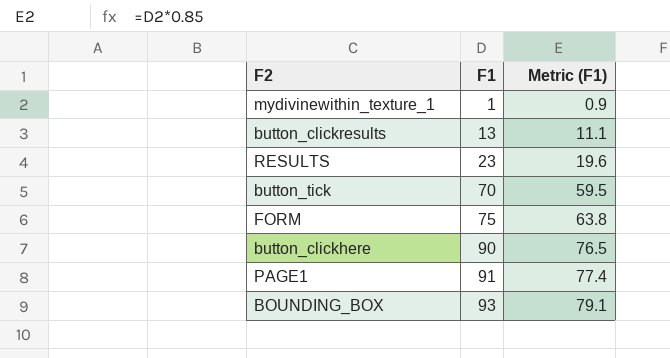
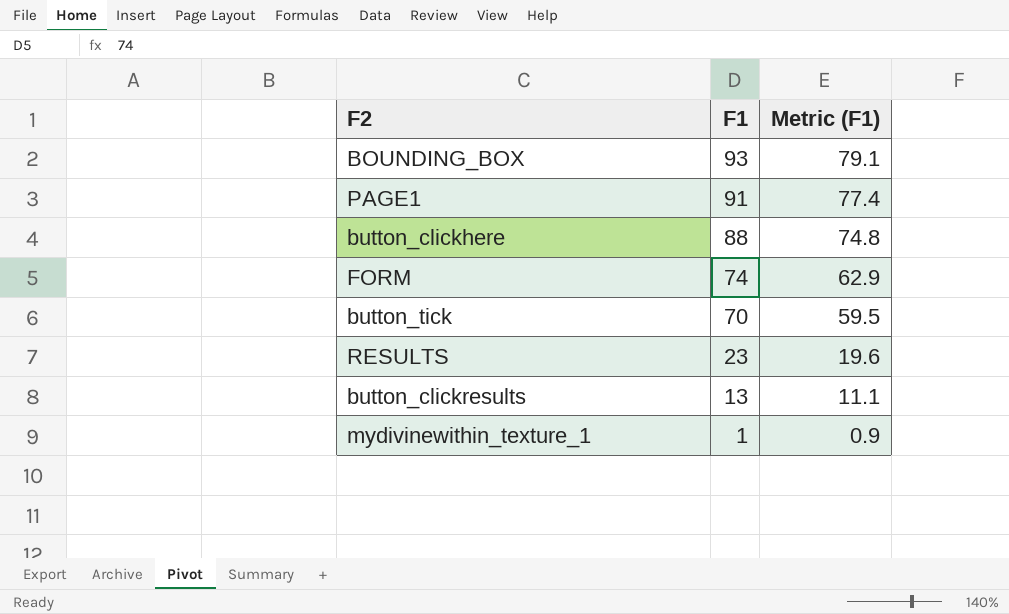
row order: F1 ascending -> F1 descending
button_clickhere | F1: 90 -> 88
button_clickhere | Metric (F1): 76.5 -> 74.8
FORM | F1: 75 -> 74
FORM | Metric (F1): 63.8 -> 62.9

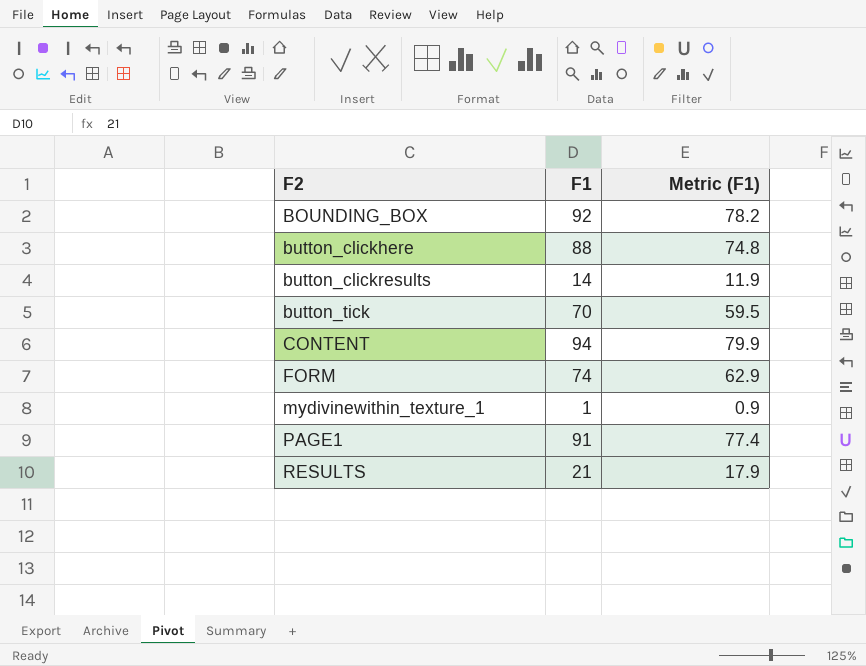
row order: F1 descending -> F2 ascending
BOUNDING_BOX | F1: 93 -> 92
BOUNDING_BOX | Metric (F1): 79.1 -> 78.2
button_clickresults | F1: 13 -> 14
button_clickresults | Metric (F1): 11.1 -> 11.9
row CONTENT: none -> 94 | 79.9
RESULTS | F1: 23 -> 21
RESULTS | Metric (F1): 19.6 -> 17.9

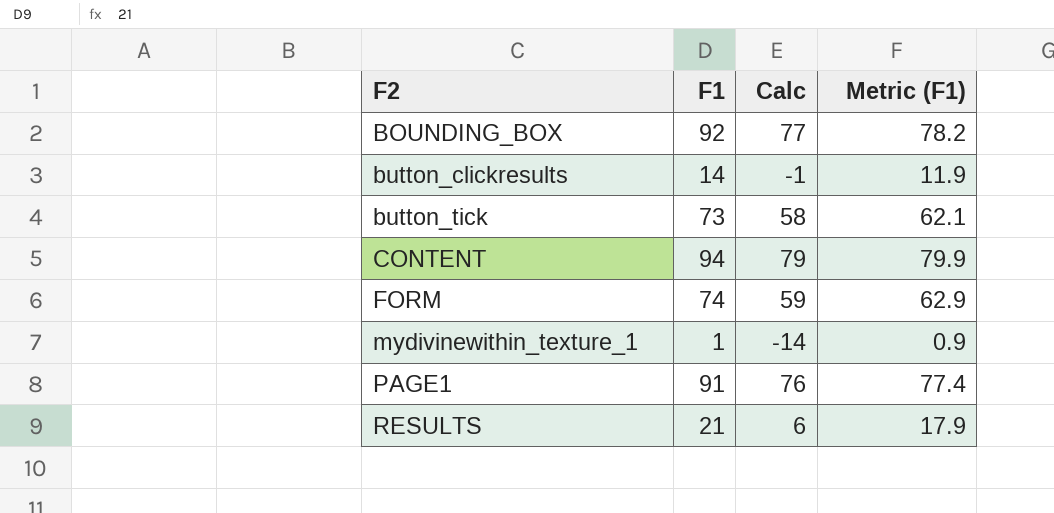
column Calc | formula: none -> [F1] - 15
row button_clickhere: 88 | 74.8 -> none
button_tick | F1: 70 -> 73
button_tick | Metric (F1): 59.5 -> 62.1

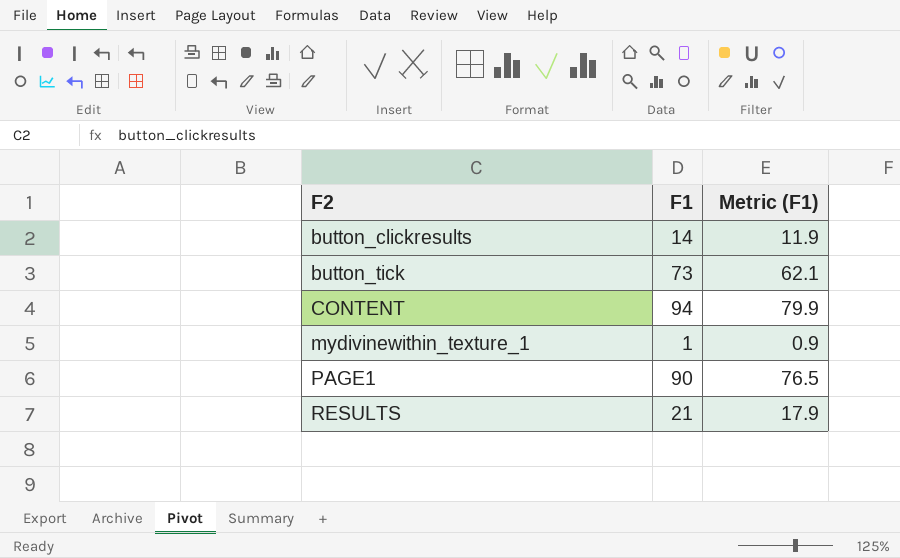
column Calc | formula: [F1] - 15 -> none
row BOUNDING_BOX: 92 | 77 | 78.2 -> none
row FORM: 74 | 59 | 62.9 -> none
PAGE1 | F1: 91 -> 90
PAGE1 | Metric (F1): 77.4 -> 76.5

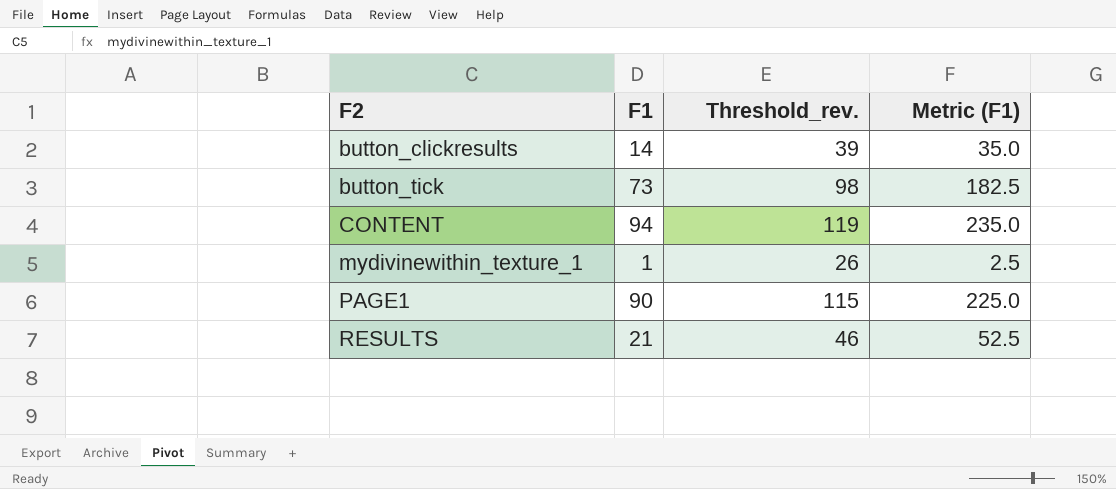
column Threshold_rev. | formula: none -> [F1] + 25
column Metric (F1) | formula: [F1] * 0.85 -> [F1] * 2.5

